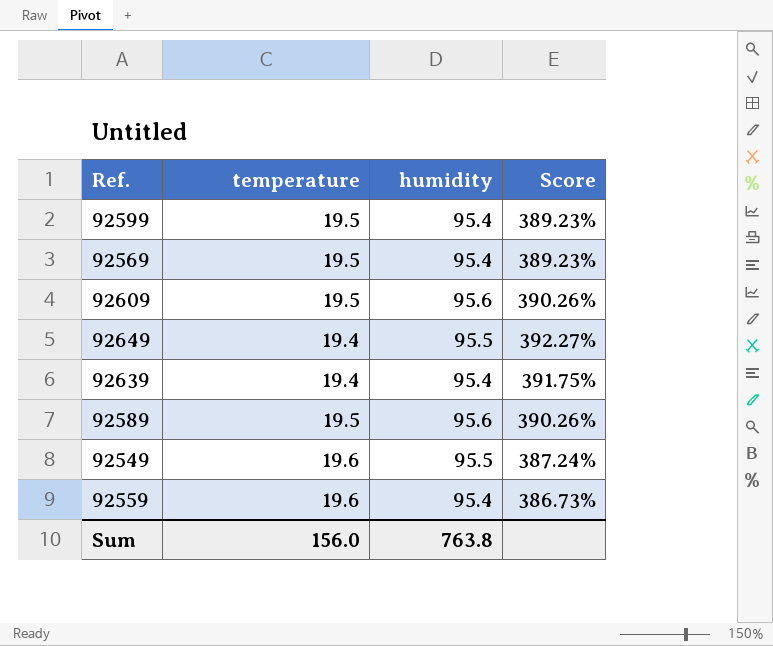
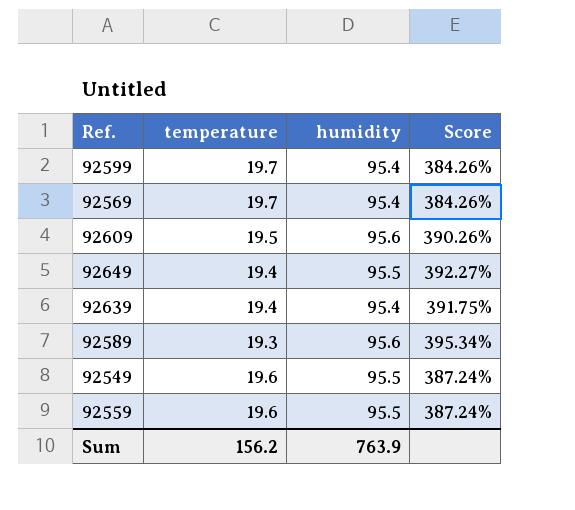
92599 | temperature: 19.5 -> 19.7
92599 | Score: 389.23% -> 384.26%
92569 | temperature: 19.5 -> 19.7
92569 | Score: 389.23% -> 384.26%
92589 | temperature: 19.5 -> 19.3
92589 | Score: 390.26% -> 395.34%
92559 | humidity: 95.4 -> 95.5
92559 | Score: 386.73% -> 387.24%
Sum | temperature: 156.0 -> 156.2
Sum | humidity: 763.8 -> 763.9

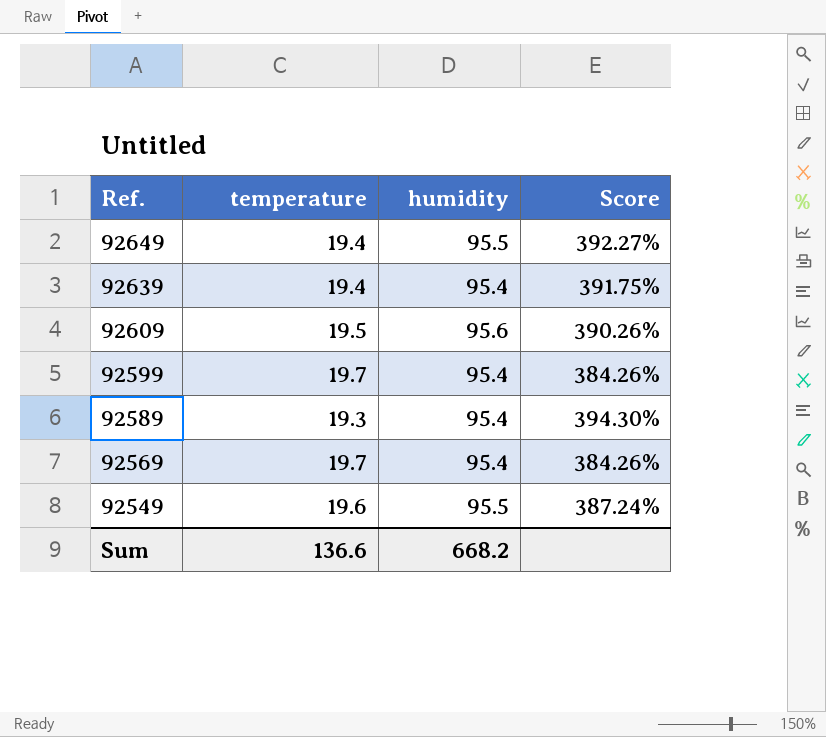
row order: none -> Ref. descending
row 92559: 19.6 | 95.5 | 387.24% -> none
92589 | humidity: 95.6 -> 95.4
92589 | Score: 395.34% -> 394.30%
Sum | temperature: 156.2 -> 136.6
Sum | humidity: 763.9 -> 668.2

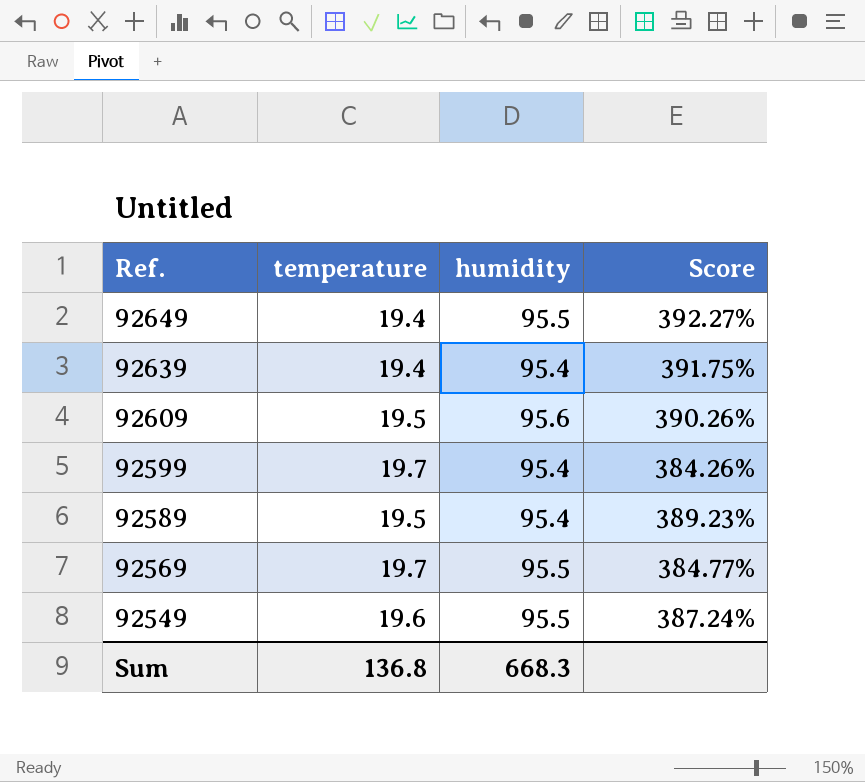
92589 | temperature: 19.3 -> 19.5
92589 | Score: 394.30% -> 389.23%
92569 | humidity: 95.4 -> 95.5
92569 | Score: 384.26% -> 384.77%
Sum | temperature: 136.6 -> 136.8
Sum | humidity: 668.2 -> 668.3

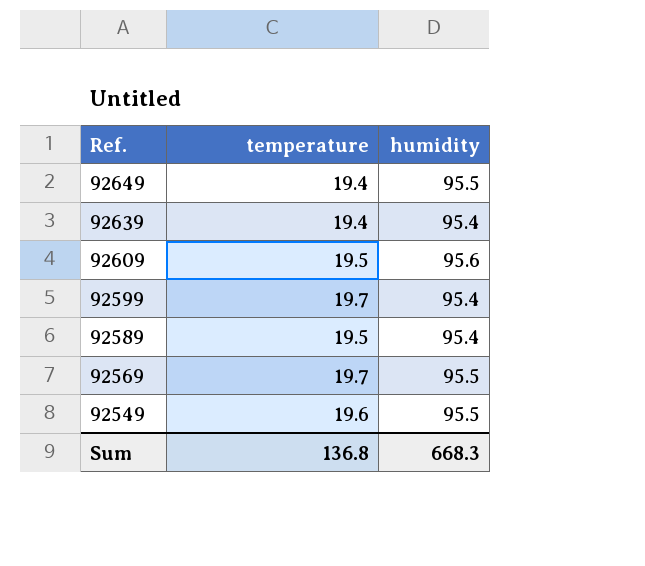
column Score | formula: ([humidity] - [temperature]) / [temperature] -> none

